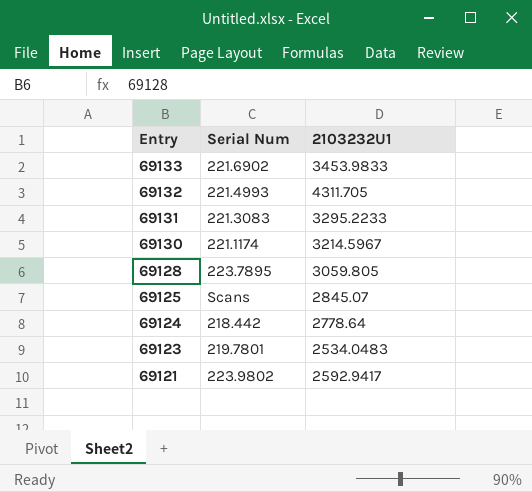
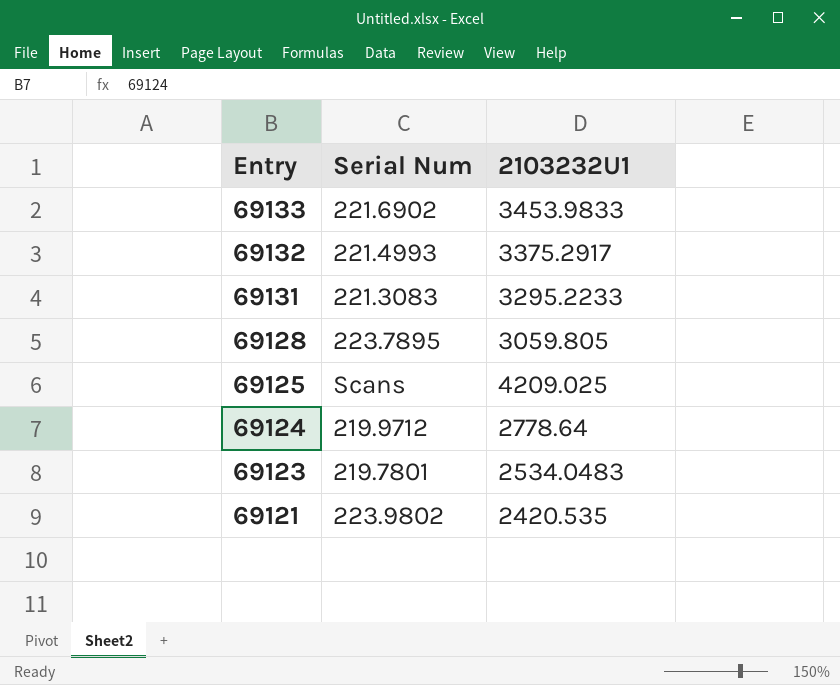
row 69130: 221.1174 | 3214.5967 -> none
69132 | 2103232U1: 4311.705 -> 3375.2917
69125 | 2103232U1: 2845.07 -> 4209.025
69124 | Serial Num: 218.442 -> 219.9712
69121 | 2103232U1: 2592.9417 -> 2420.535

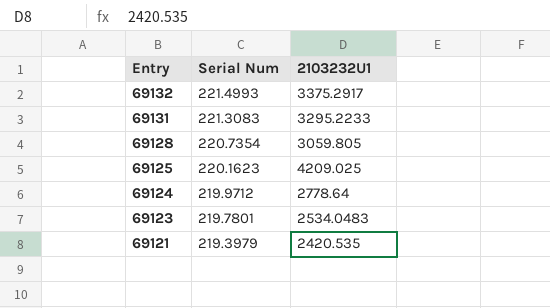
row 69133: 221.6902 | 3453.9833 -> none
69128 | Serial Num: 223.7895 -> 220.7354
69125 | Serial Num: Scans -> 220.1623
69121 | Serial Num: 223.9802 -> 219.3979

